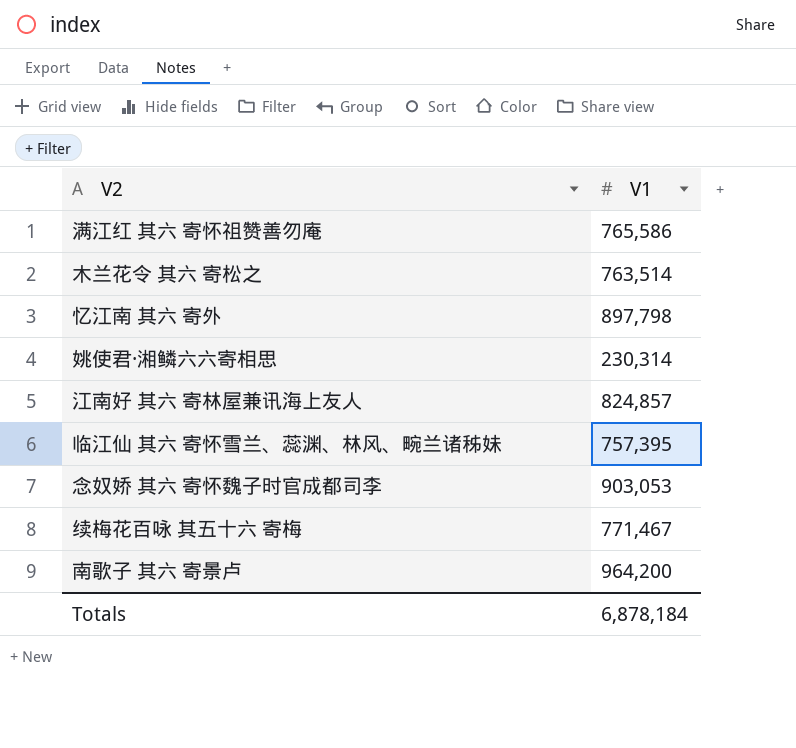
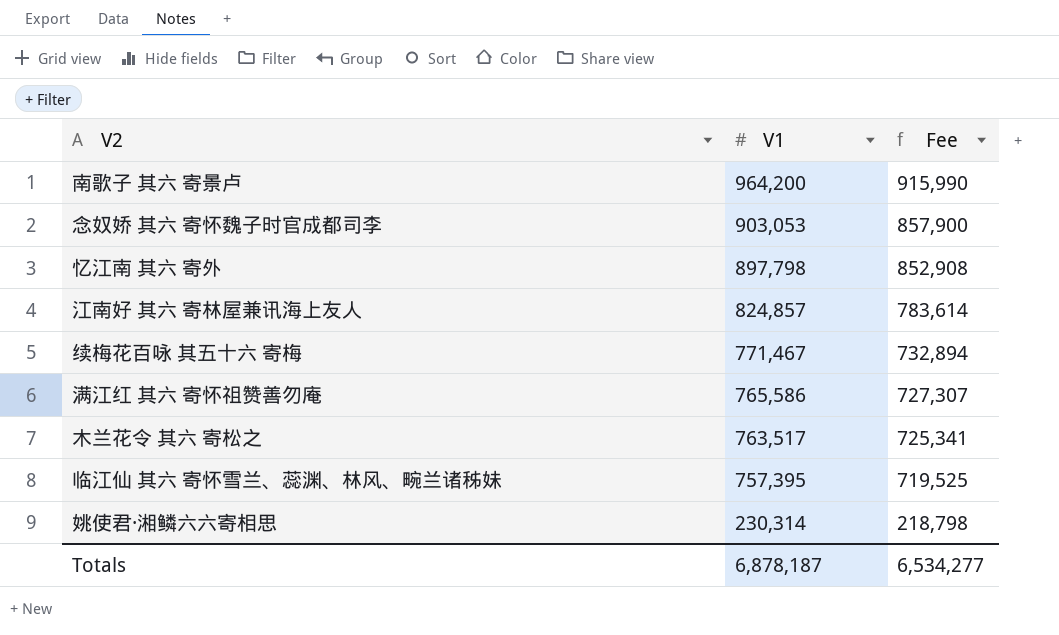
row order: none -> V1 descending
column Fee | formula: none -> [V1] * 0.95
木兰花令 其六 寄松之 | V1: 763,514 -> 763,517
Totals | V1: 6,878,184 -> 6,878,187

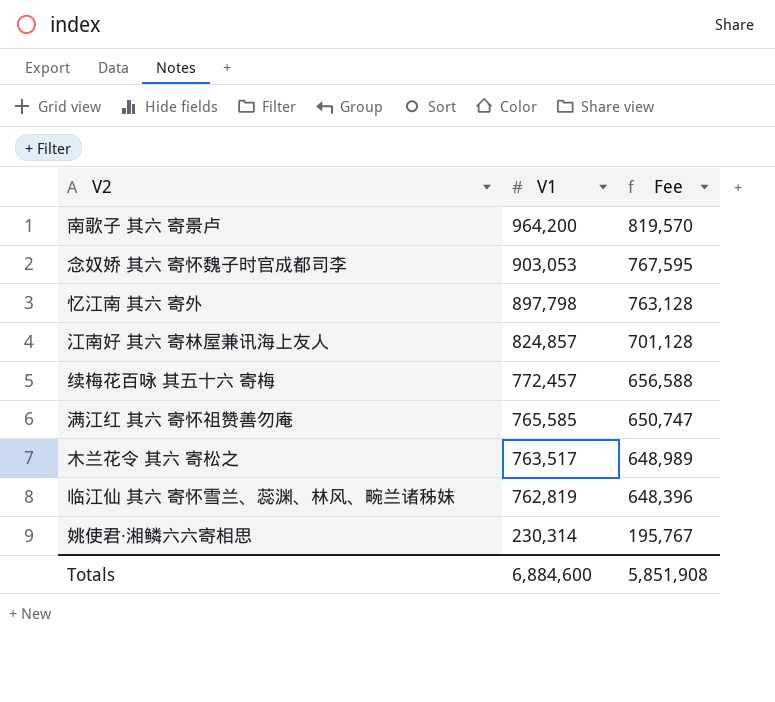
column Fee | formula: [V1] * 0.95 -> [V1] * 0.85
续梅花百咏 其五十六 寄梅 | V1: 771,467 -> 772,457
满江红 其六 寄怀祖赞善勿庵 | V1: 765,586 -> 765,585
临江仙 其六 寄怀雪兰、蕊渊、林风、畹兰诸秭妹 | V1: 757,395 -> 762,819
Totals | V1: 6,878,187 -> 6,884,600
Totals | Fee: 6,534,277 -> 5,851,908

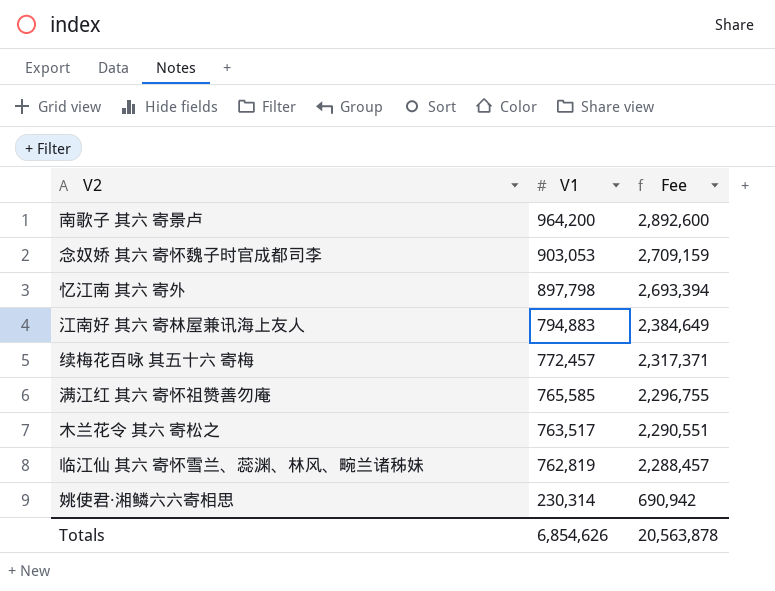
column Fee | formula: [V1] * 0.85 -> [V1] * 3
江南好 其六 寄林屋兼讯海上友人 | V1: 824,857 -> 794,883
Totals | V1: 6,884,600 -> 6,854,626
Totals | Fee: 5,851,908 -> 20,563,878

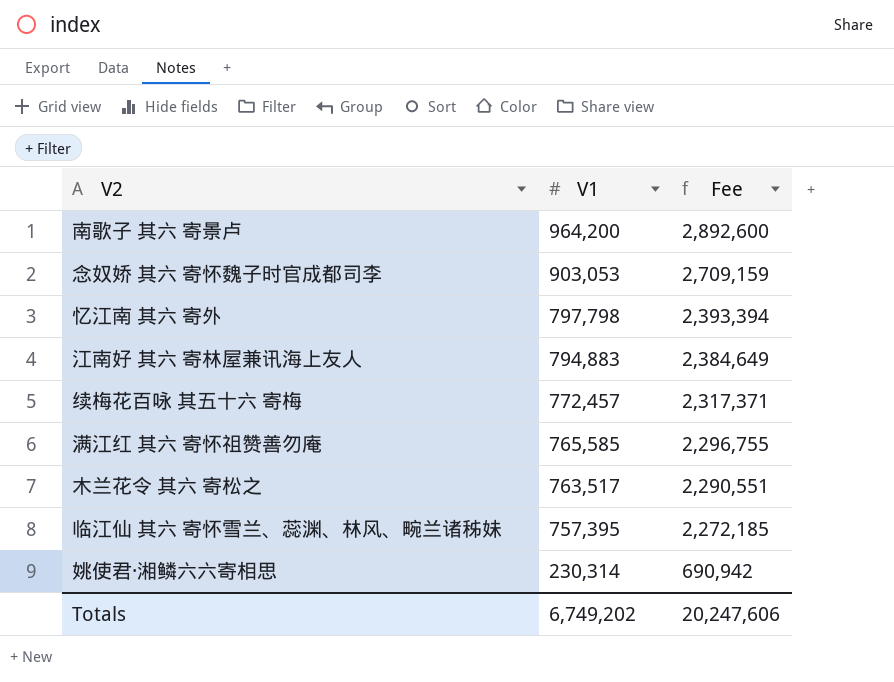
忆江南 其六 寄外 | V1: 897,798 -> 797,798
忆江南 其六 寄外 | Fee: 2,693,394 -> 2,393,394
临江仙 其六 寄怀雪兰、蕊渊、林风、畹兰诸秭妹 | V1: 762,819 -> 757,395
临江仙 其六 寄怀雪兰、蕊渊、林风、畹兰诸秭妹 | Fee: 2,288,457 -> 2,272,185
Totals | V1: 6,854,626 -> 6,749,202
Totals | Fee: 20,563,878 -> 20,247,606

